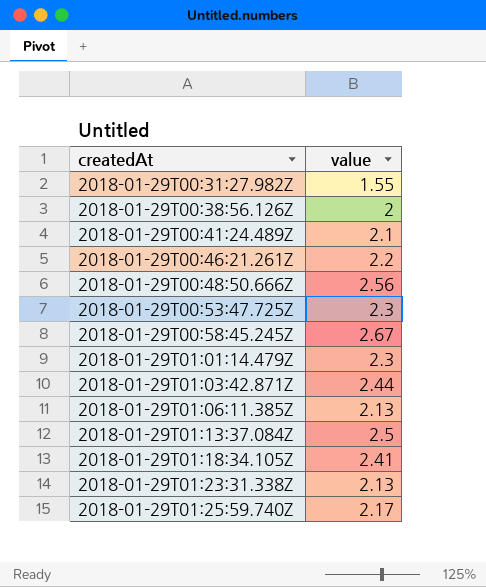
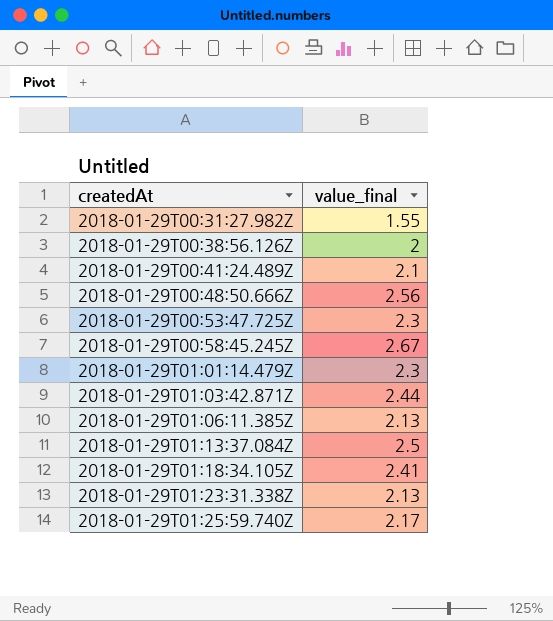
column name: value -> value_final
row 2018-01-29T00:46:21.261Z: 2.2 -> none

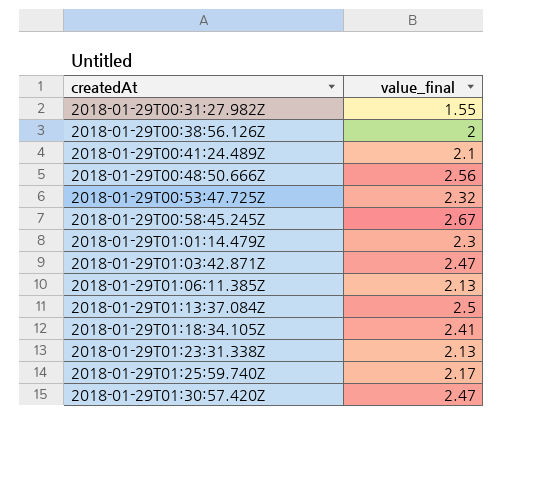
2018-01-29T00:53:47.725Z | value_final: 2.3 -> 2.32
2018-01-29T01:03:42.871Z | value_final: 2.44 -> 2.47
row 2018-01-29T01:30:57.420Z: none -> 2.47

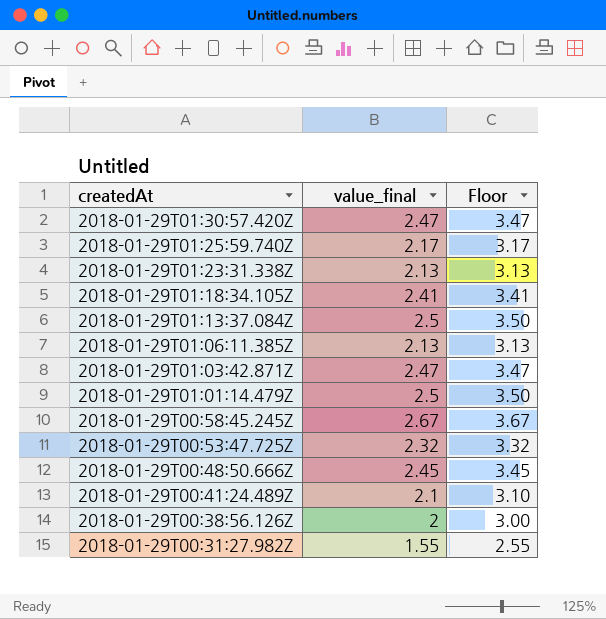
row order: createdAt ascending -> createdAt descending
column Floor | formula: none -> [value_final] + 1
2018-01-29T01:01:14.479Z | value_final: 2.3 -> 2.5
2018-01-29T00:48:50.666Z | value_final: 2.56 -> 2.45

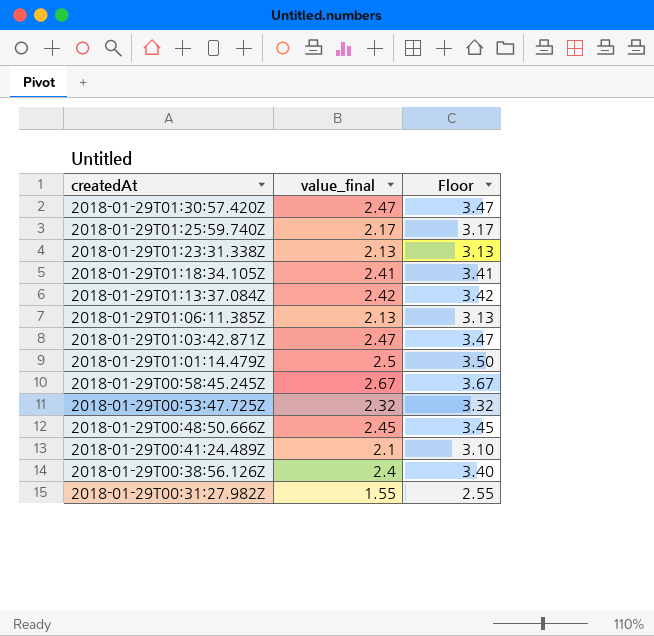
2018-01-29T01:13:37.084Z | value_final: 2.5 -> 2.42
2018-01-29T01:13:37.084Z | Floor: 3.50 -> 3.42
2018-01-29T00:38:56.126Z | value_final: 2 -> 2.4
2018-01-29T00:38:56.126Z | Floor: 3.00 -> 3.40

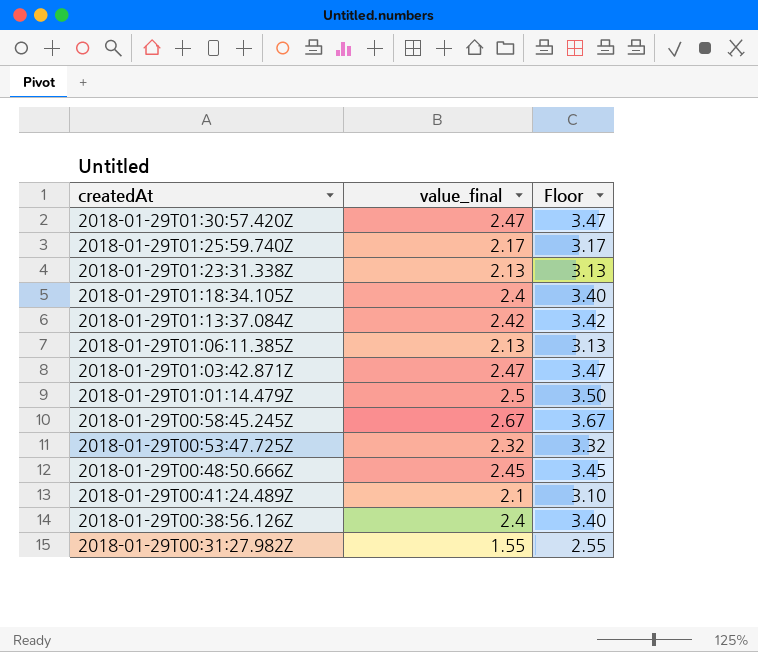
2018-01-29T01:18:34.105Z | value_final: 2.41 -> 2.4
2018-01-29T01:18:34.105Z | Floor: 3.41 -> 3.40

